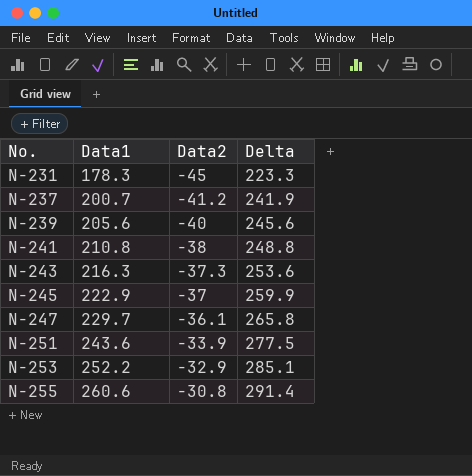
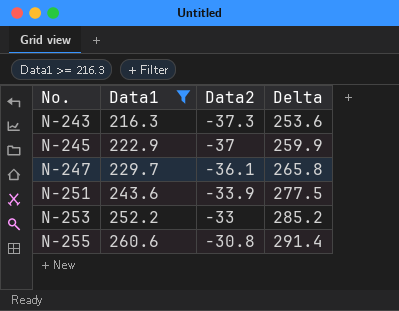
filter: none -> Data1 >= 216.3
N-253 | Data2: -32.9 -> -33
N-253 | Delta: 285.1 -> 285.2

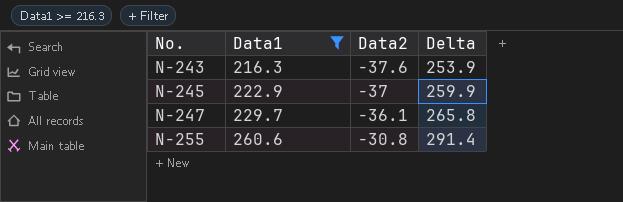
row N-251: 243.6 | -33.9 | 277.5 -> none
row N-253: 252.2 | -33 | 285.2 -> none
N-243 | Data2: -37.3 -> -37.6
N-243 | Delta: 253.6 -> 253.9

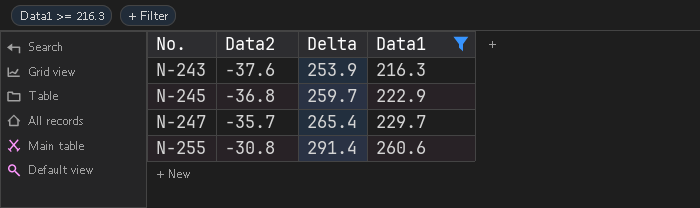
column Data1 | position: 2 -> 4
N-245 | Data2: -37 -> -36.8
N-245 | Delta: 259.9 -> 259.7
N-247 | Data2: -36.1 -> -35.7
N-247 | Delta: 265.8 -> 265.4

